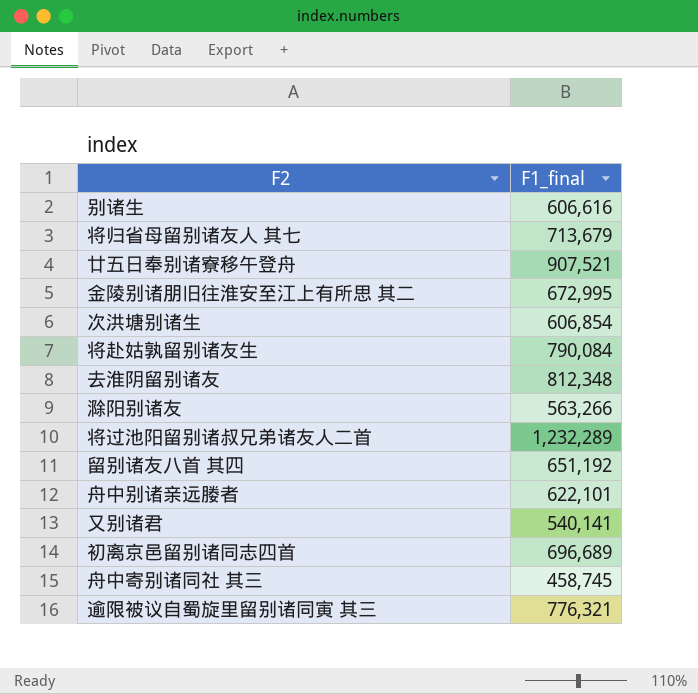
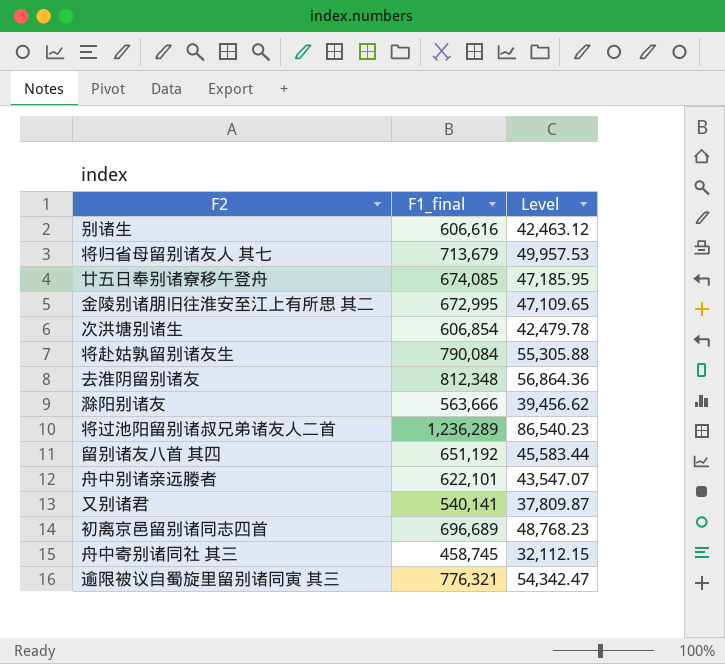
column Level | formula: none -> [F1_final] * 0.07
廿五日奉别诸寮移午登舟 | F1_final: 907,521 -> 674,085
滁阳别诸友 | F1_final: 563,266 -> 563,666
将过池阳留别诸叔兄弟诸友人二首 | F1_final: 1,232,289 -> 1,236,289

